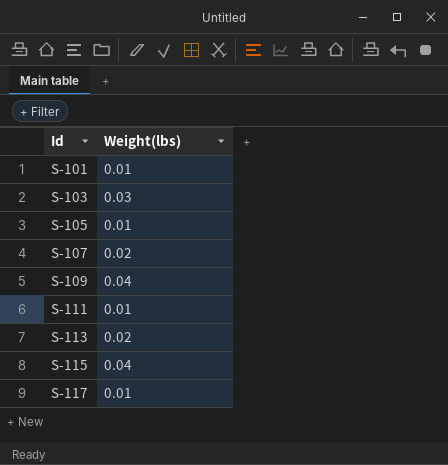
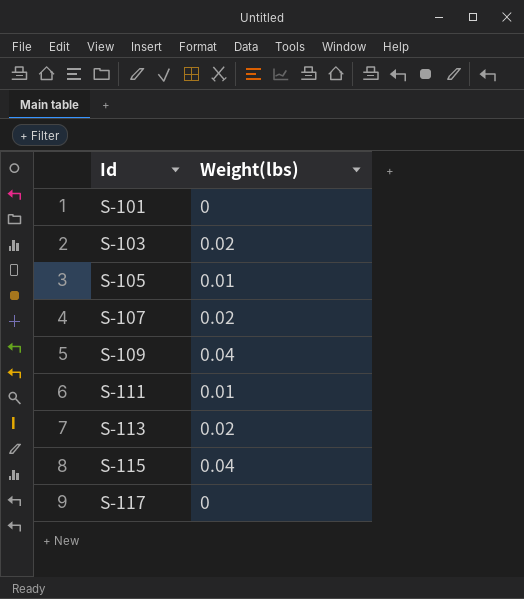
S-101 | Weight(lbs): 0.01 -> 0
S-103 | Weight(lbs): 0.03 -> 0.02
S-117 | Weight(lbs): 0.01 -> 0

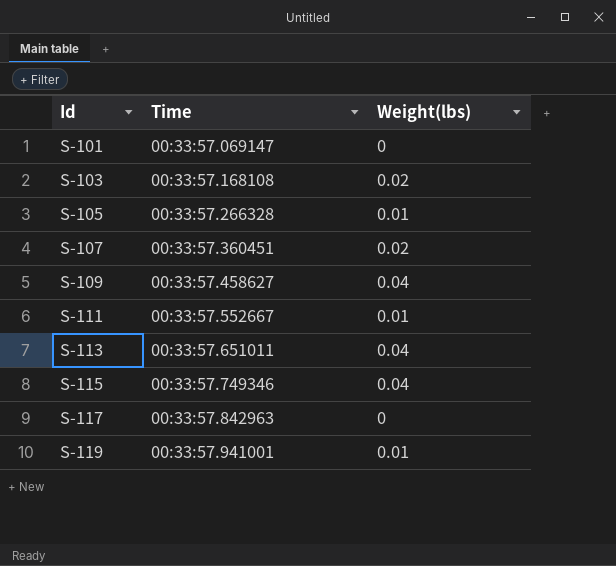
column Time | position: none -> 2
S-113 | Weight(lbs): 0.02 -> 0.04
row S-119: none -> 00:33:57.941001 | 0.01

